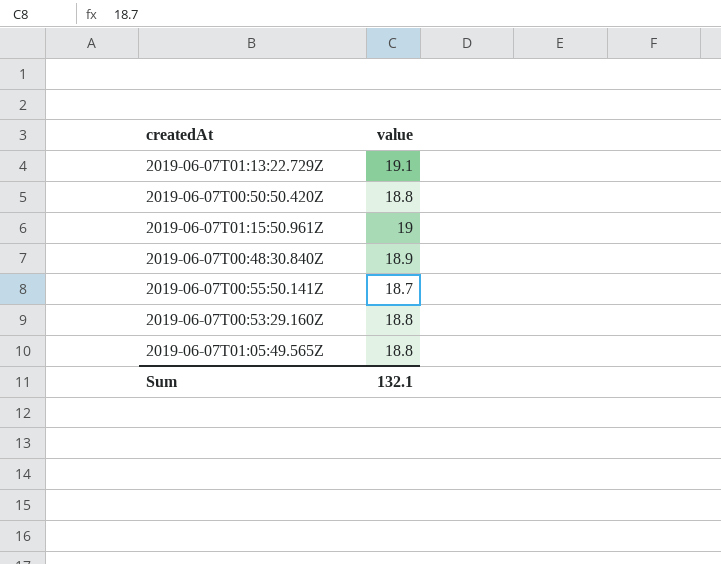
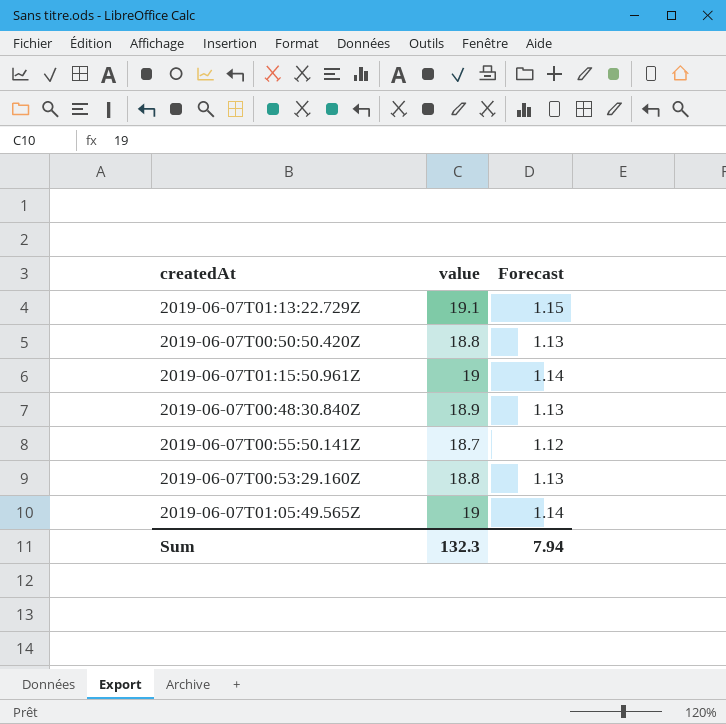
column Forecast | formula: none -> [value] * 0.06
2019-06-07T01:05:49.565Z | value: 18.8 -> 19
Sum | value: 132.1 -> 132.3

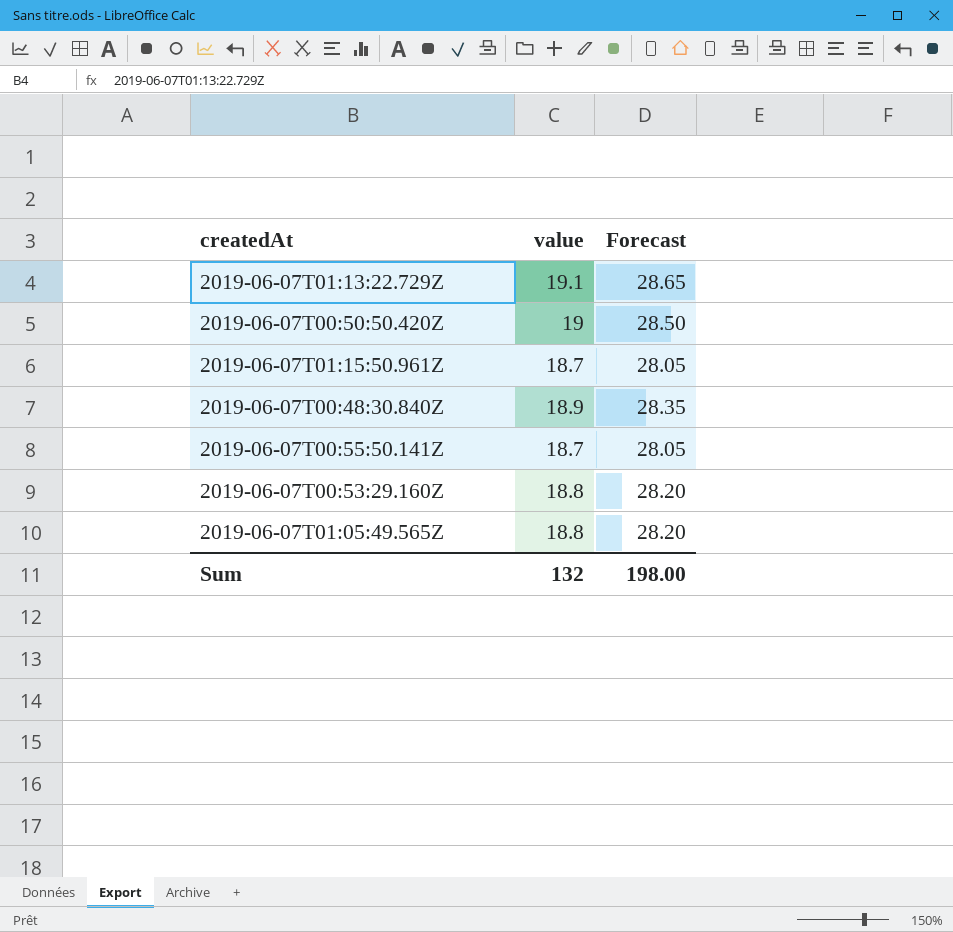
column Forecast | formula: [value] * 0.06 -> [value] * 1.5
2019-06-07T00:50:50.420Z | value: 18.8 -> 19
2019-06-07T01:15:50.961Z | value: 19 -> 18.7
2019-06-07T01:05:49.565Z | value: 19 -> 18.8
Sum | value: 132.3 -> 132
Sum | Forecast: 7.94 -> 198.00

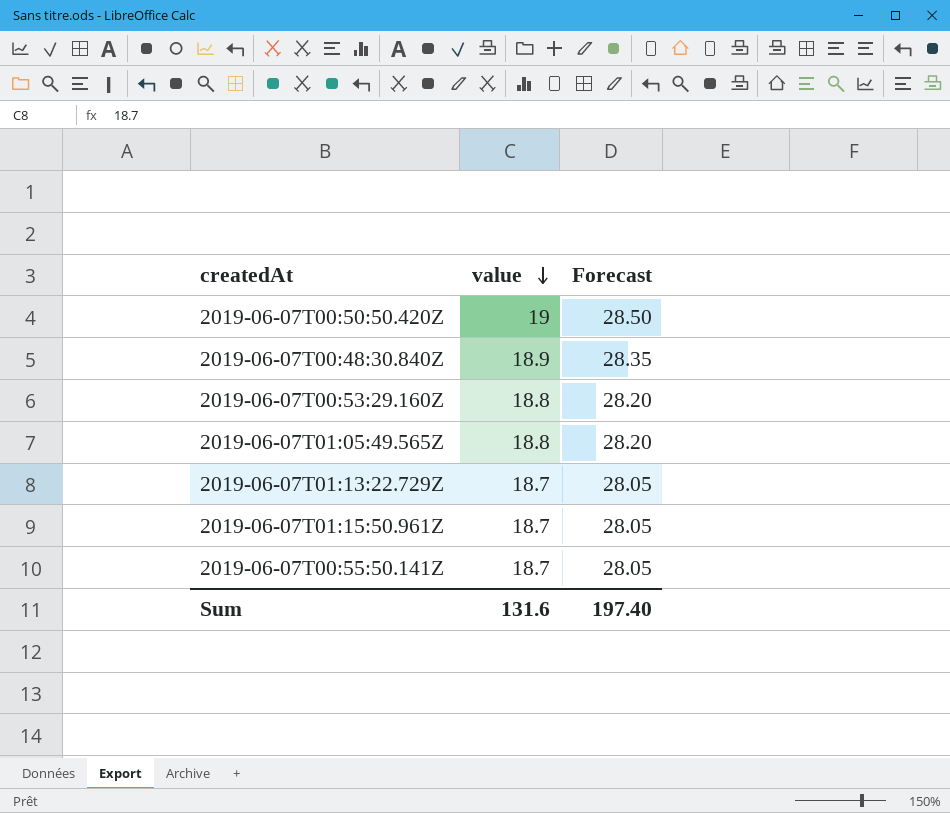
row order: none -> value descending
2019-06-07T01:13:22.729Z | value: 19.1 -> 18.7
2019-06-07T01:13:22.729Z | Forecast: 28.65 -> 28.05
Sum | value: 132 -> 131.6
Sum | Forecast: 198.00 -> 197.40

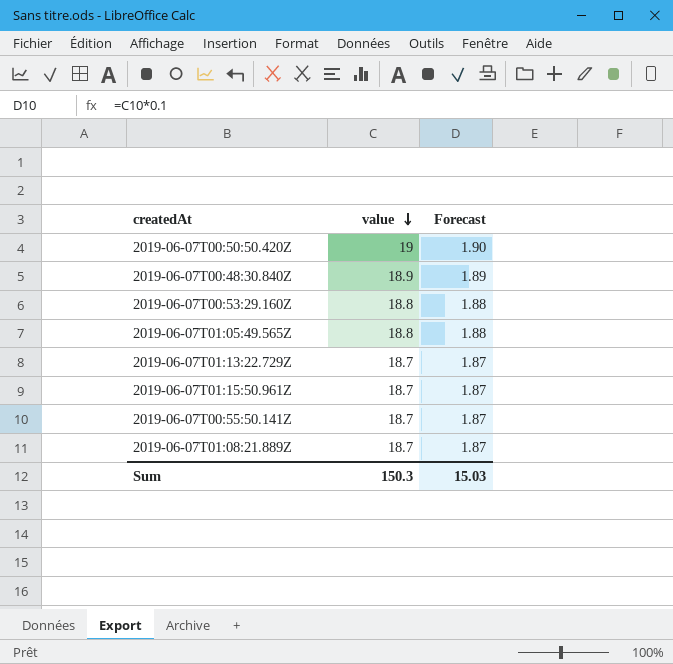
column Forecast | formula: [value] * 1.5 -> [value] * 0.1
row 2019-06-07T01:08:21.889Z: none -> 18.7 | 1.87
Sum | value: 131.6 -> 150.3
Sum | Forecast: 197.40 -> 15.03

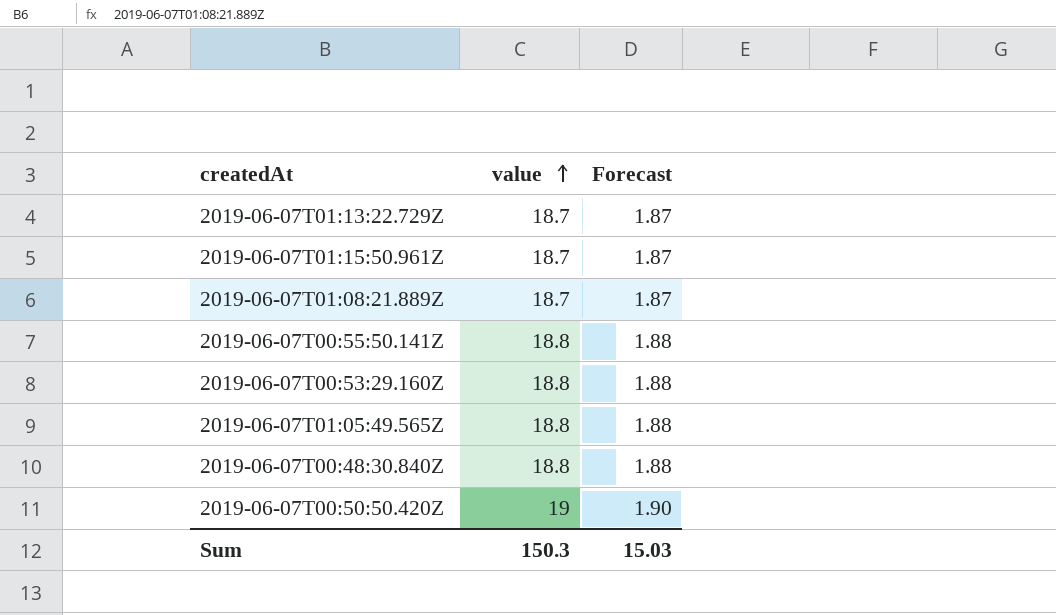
row order: value descending -> value ascending
2019-06-07T00:55:50.141Z | value: 18.7 -> 18.8
2019-06-07T00:55:50.141Z | Forecast: 1.87 -> 1.88
2019-06-07T00:48:30.840Z | value: 18.9 -> 18.8
2019-06-07T00:48:30.840Z | Forecast: 1.89 -> 1.88

